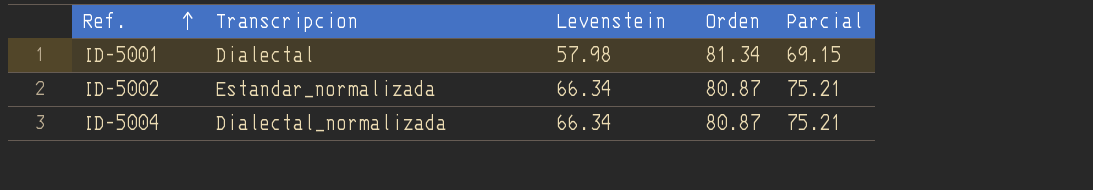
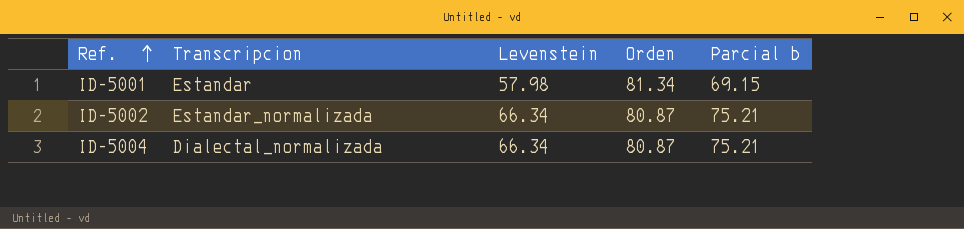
column name: Parcial -> Parcial b
ID-5001 | Transcripcion: Dialectal -> Estandar

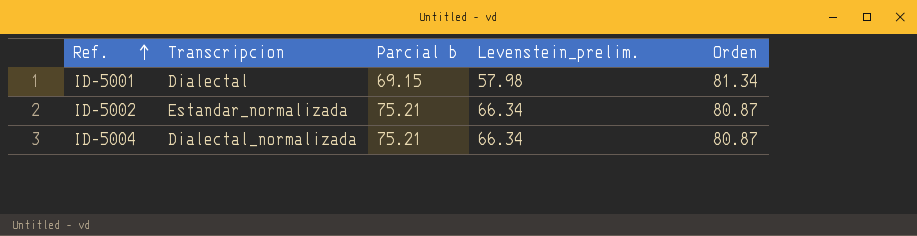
column Parcial b | position: 5 -> 3
column name: Levenstein -> Levenstein_prelim.
ID-5001 | Transcripcion: Estandar -> Dialectal

